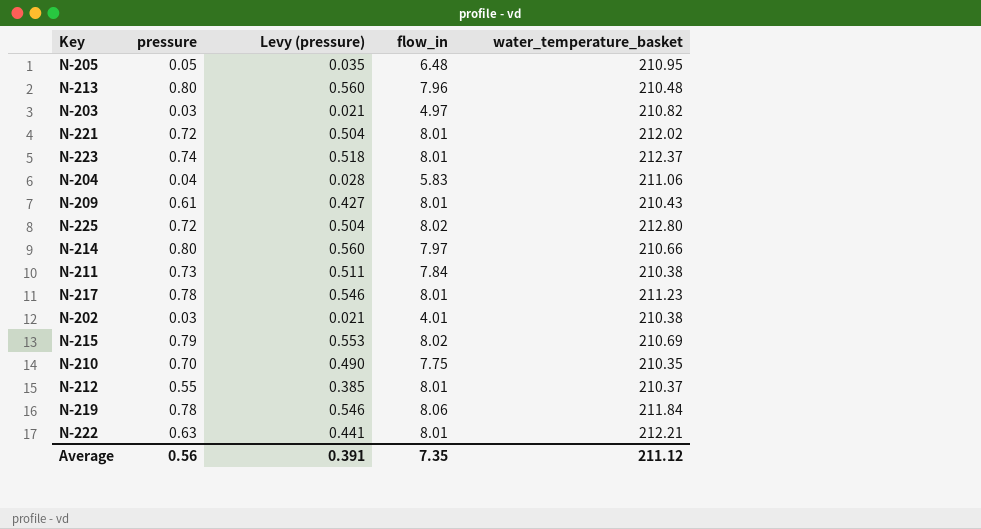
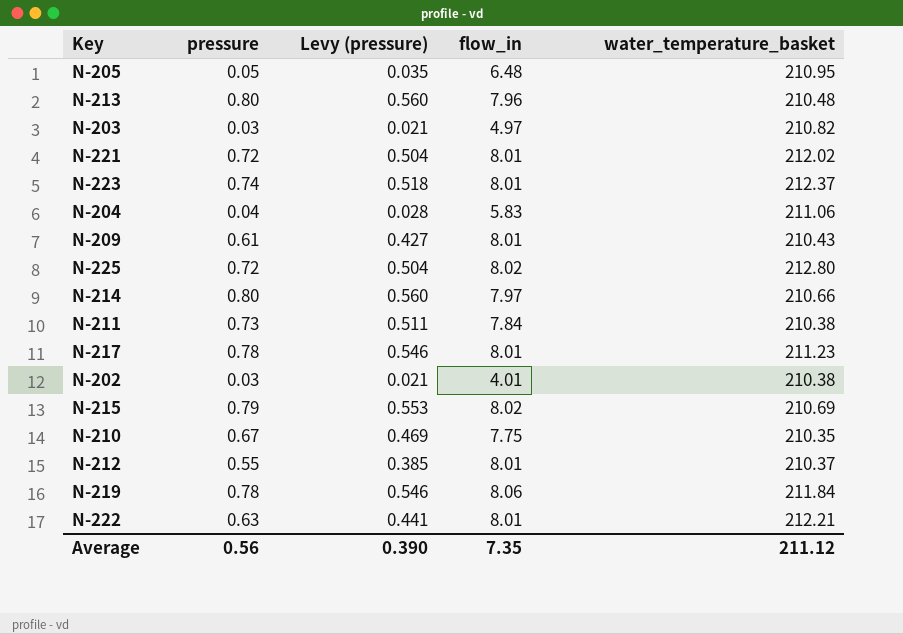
N-210 | pressure: 0.70 -> 0.67
N-210 | Levy (pressure): 0.490 -> 0.469
Average | Levy (pressure): 0.391 -> 0.390

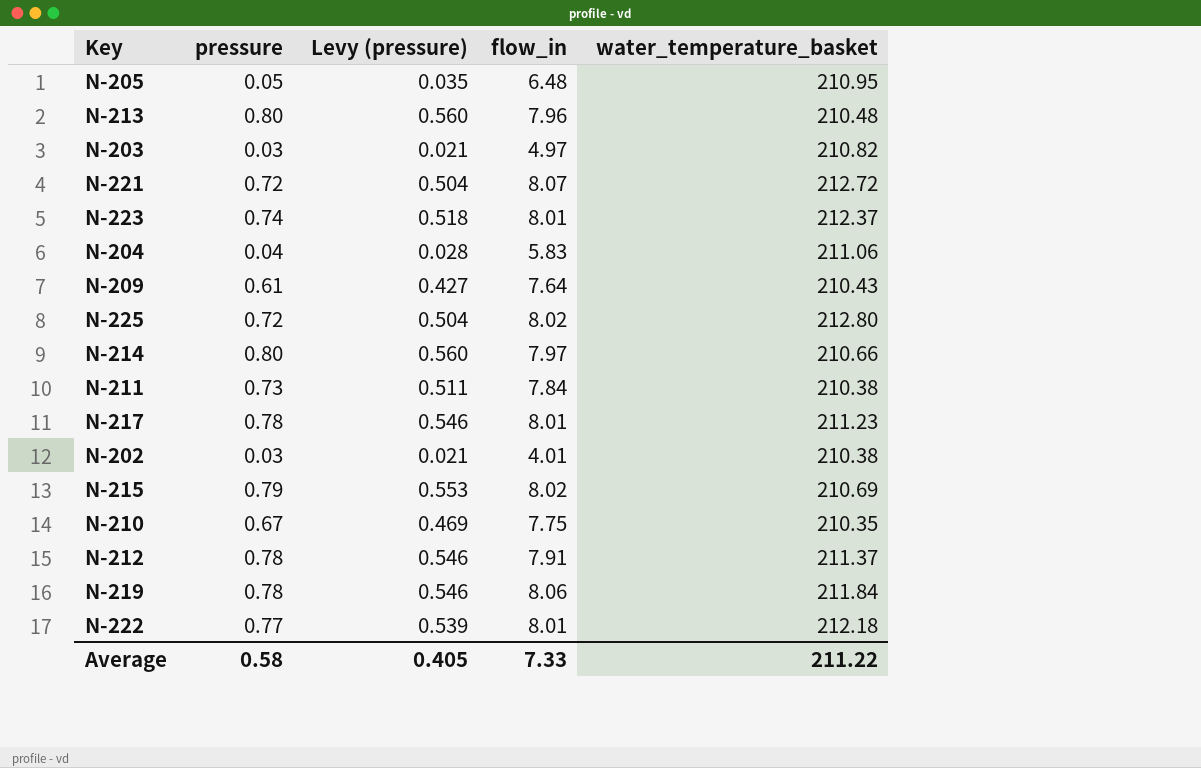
N-221 | flow_in: 8.01 -> 8.07
N-221 | water_temperature_basket: 212.02 -> 212.72
N-209 | flow_in: 8.01 -> 7.64
N-212 | pressure: 0.55 -> 0.78
N-212 | Levy (pressure): 0.385 -> 0.546
N-212 | flow_in: 8.01 -> 7.91
N-212 | water_temperature_basket: 210.37 -> 211.37
N-222 | pressure: 0.63 -> 0.77
N-222 | Levy (pressure): 0.441 -> 0.539
N-222 | water_temperature_basket: 212.21 -> 212.18
Average | pressure: 0.56 -> 0.58
Average | Levy (pressure): 0.390 -> 0.405
Average | flow_in: 7.35 -> 7.33
Average | water_temperature_basket: 211.12 -> 211.22

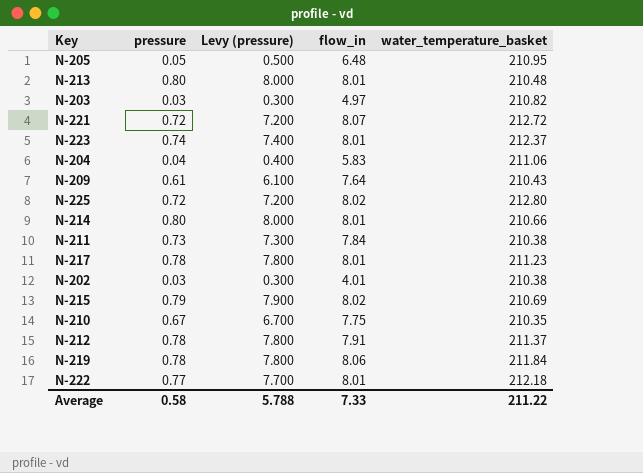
column Levy (pressure) | formula: [pressure] * 0.7 -> [pressure] * 10
N-213 | flow_in: 7.96 -> 8.01
N-214 | flow_in: 7.97 -> 8.01
Average | Levy (pressure): 0.405 -> 5.788

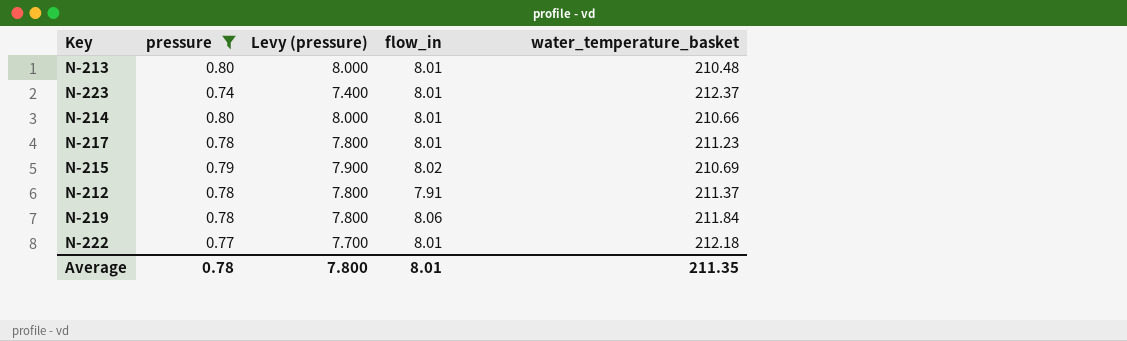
filter: none -> pressure >= 0.74
Average | pressure: 0.58 -> 0.78
Average | Levy (pressure): 5.788 -> 7.800
Average | flow_in: 7.33 -> 8.01
Average | water_temperature_basket: 211.22 -> 211.35

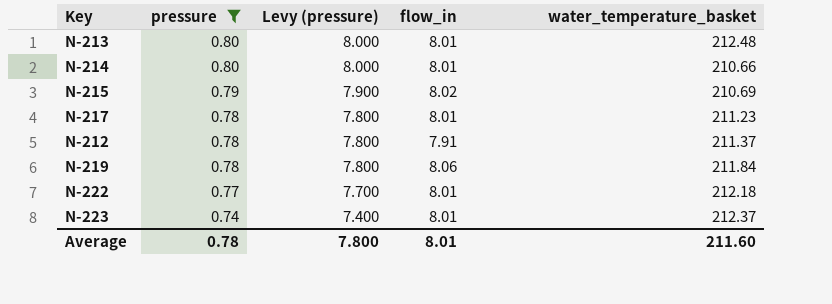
row order: none -> pressure descending
N-213 | water_temperature_basket: 210.48 -> 212.48
Average | water_temperature_basket: 211.35 -> 211.60

